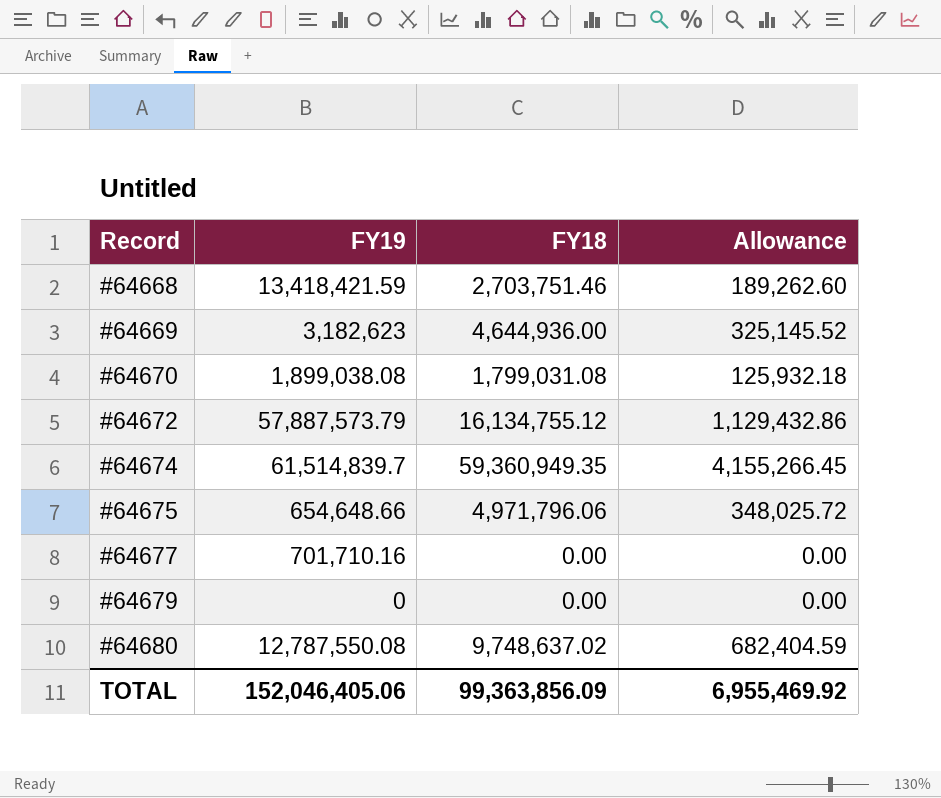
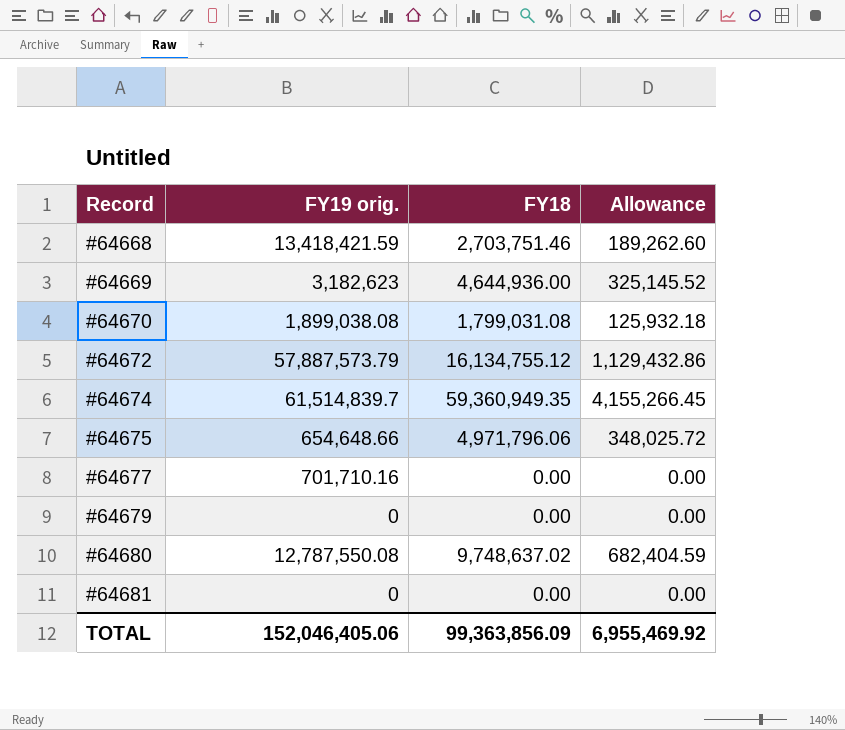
column name: FY19 -> FY19 orig.
row #64681: none -> 0 | 0.00 | 0.00

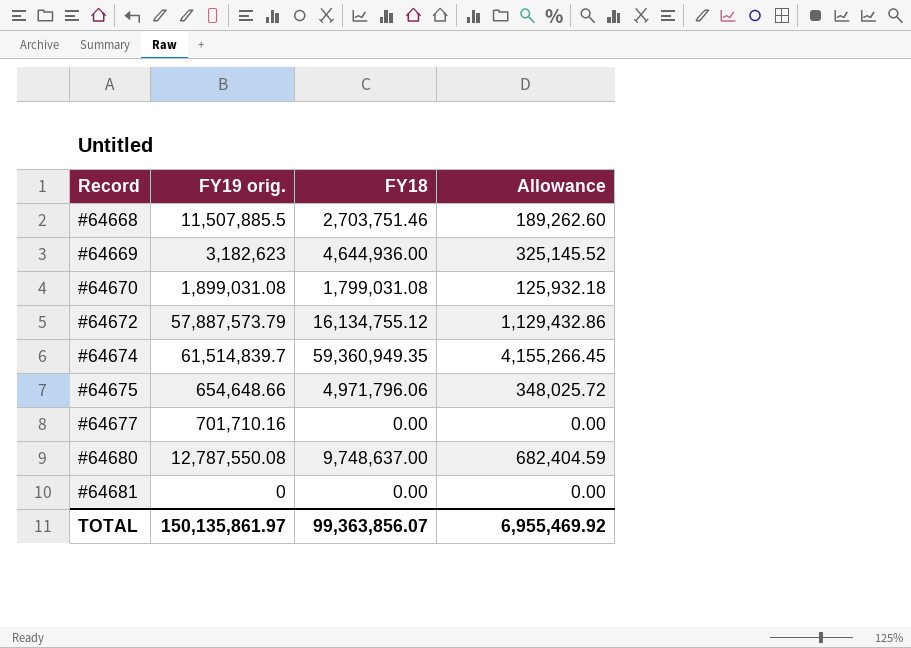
row #64679: 0 | 0.00 | 0.00 -> none
#64668 | FY19 orig.: 13,418,421.59 -> 11,507,885.5
#64670 | FY19 orig.: 1,899,038.08 -> 1,899,031.08
#64680 | FY18: 9,748,637.02 -> 9,748,637.00
TOTAL | FY19 orig.: 152,046,405.06 -> 150,135,861.97
TOTAL | FY18: 99,363,856.09 -> 99,363,856.07

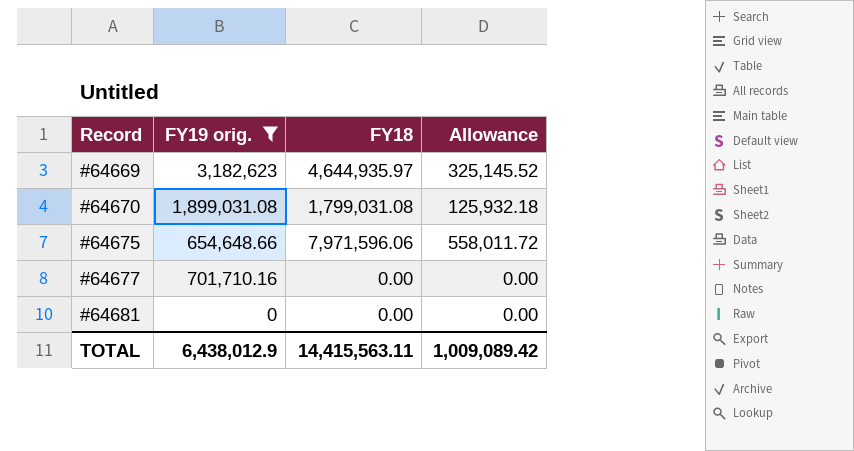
filter: none -> FY19 orig. <= 3,182,623
#64669 | FY18: 4,644,936.00 -> 4,644,935.97
#64675 | FY18: 4,971,796.06 -> 7,971,596.06
#64675 | Allowance: 348,025.72 -> 558,011.72
TOTAL | FY19 orig.: 150,135,861.97 -> 6,438,012.9
TOTAL | FY18: 99,363,856.07 -> 14,415,563.11
TOTAL | Allowance: 6,955,469.92 -> 1,009,089.42

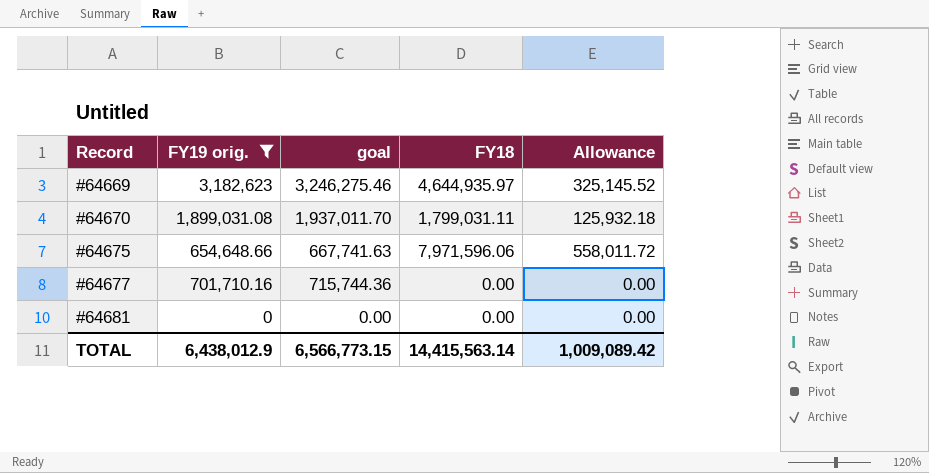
column goal | formula: none -> [FY19 orig.] * 1.02
#64670 | FY18: 1,799,031.08 -> 1,799,031.11
TOTAL | FY18: 14,415,563.11 -> 14,415,563.14

